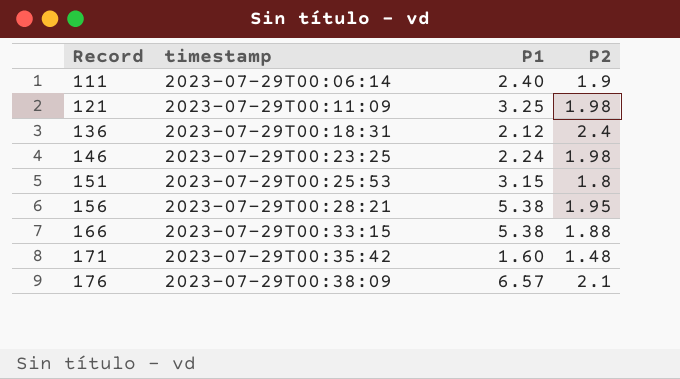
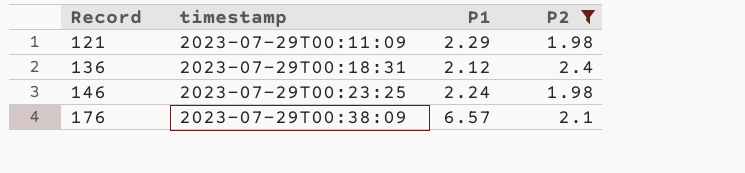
filter: none -> P2 >= 1.98
121 | P1: 3.25 -> 2.29

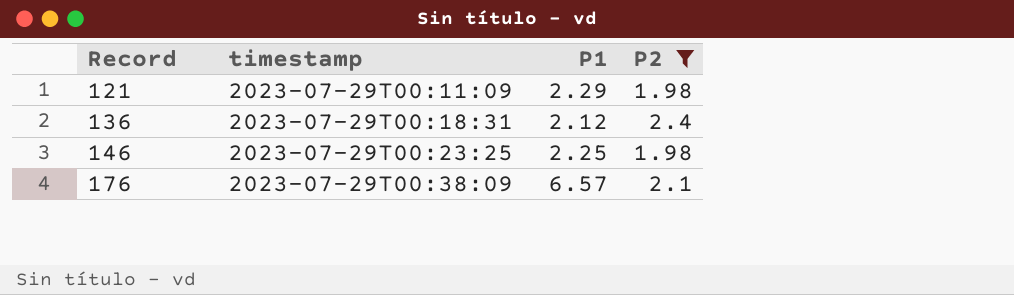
146 | P1: 2.24 -> 2.25

